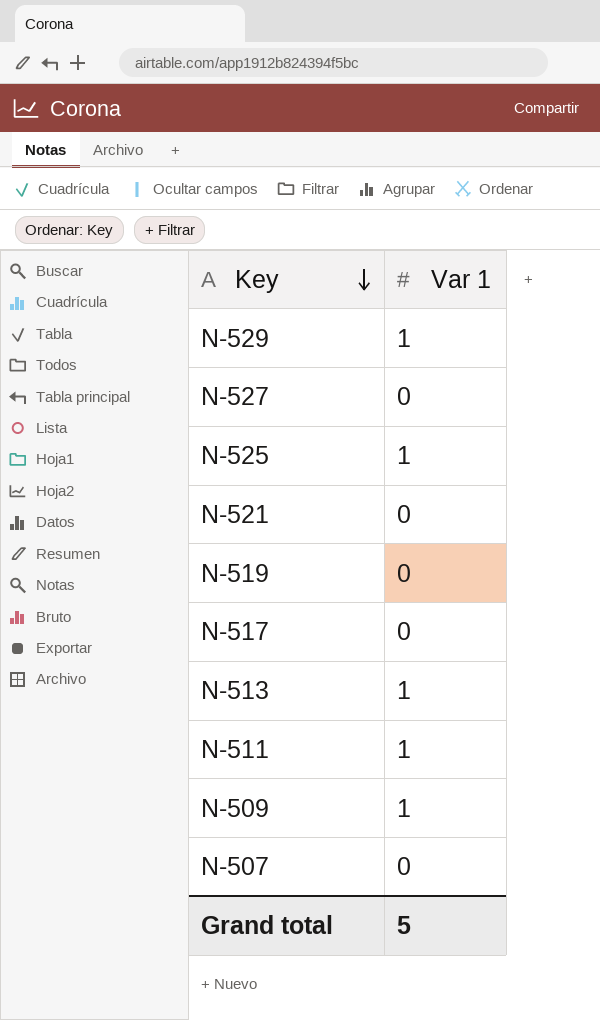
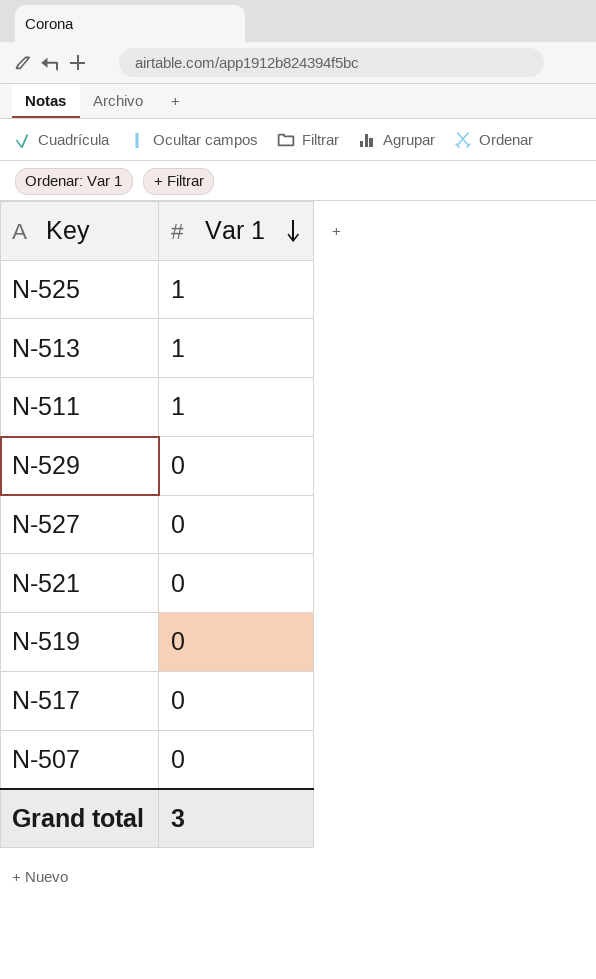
row order: Key descending -> Var 1 descending
row N-509: 1 -> none
N-529 | Var 1: 1 -> 0
Grand total | Var 1: 5 -> 3

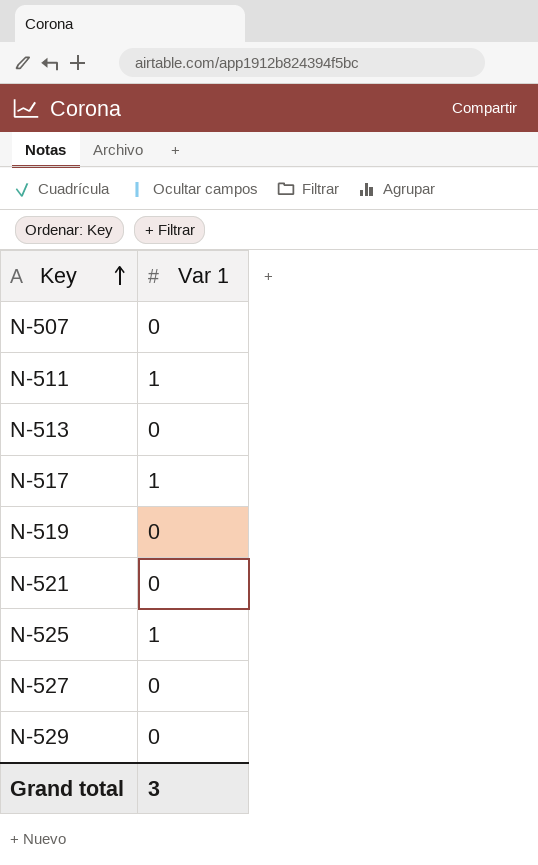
row order: Var 1 descending -> Key ascending
N-513 | Var 1: 1 -> 0
N-517 | Var 1: 0 -> 1

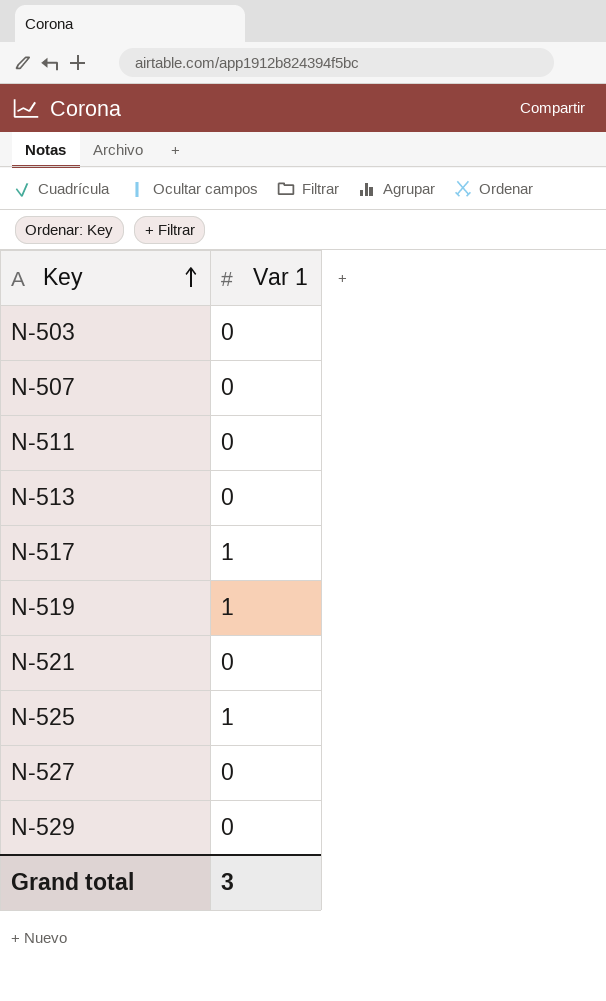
row N-503: none -> 0
N-511 | Var 1: 1 -> 0
N-519 | Var 1: 0 -> 1

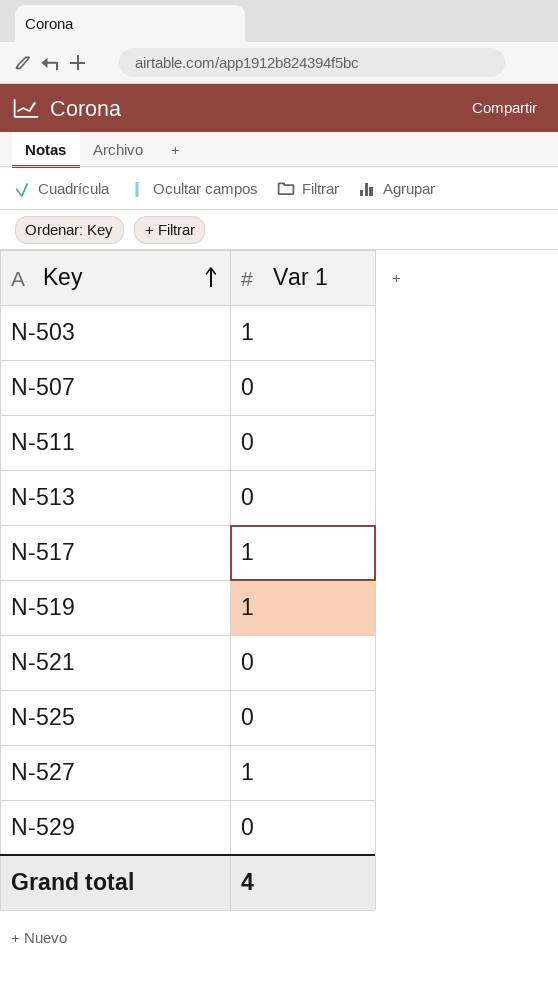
N-503 | Var 1: 0 -> 1
N-525 | Var 1: 1 -> 0
N-527 | Var 1: 0 -> 1
Grand total | Var 1: 3 -> 4

